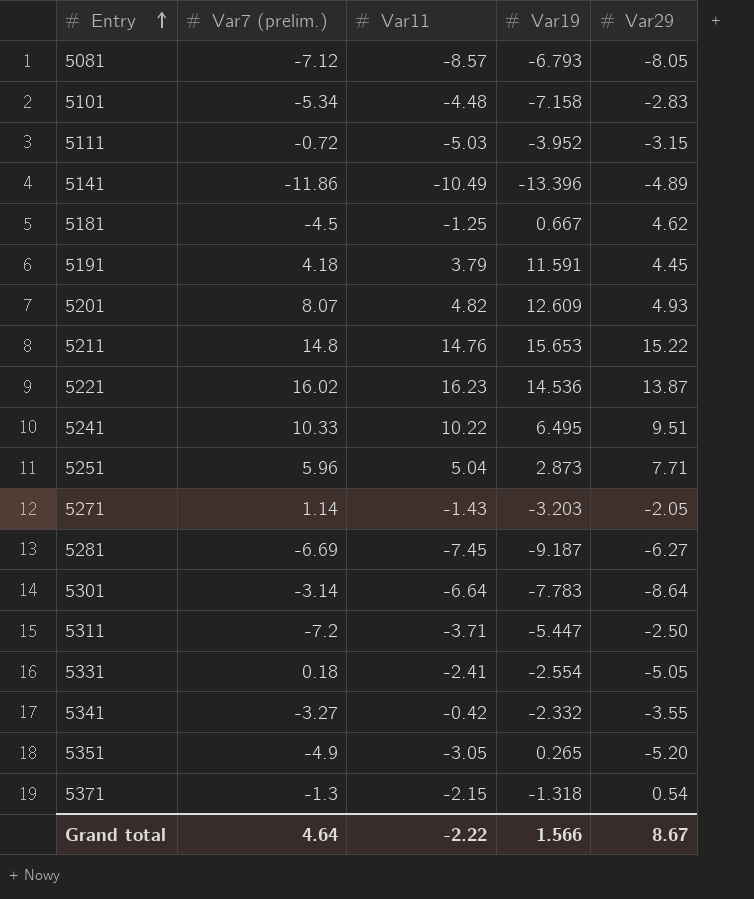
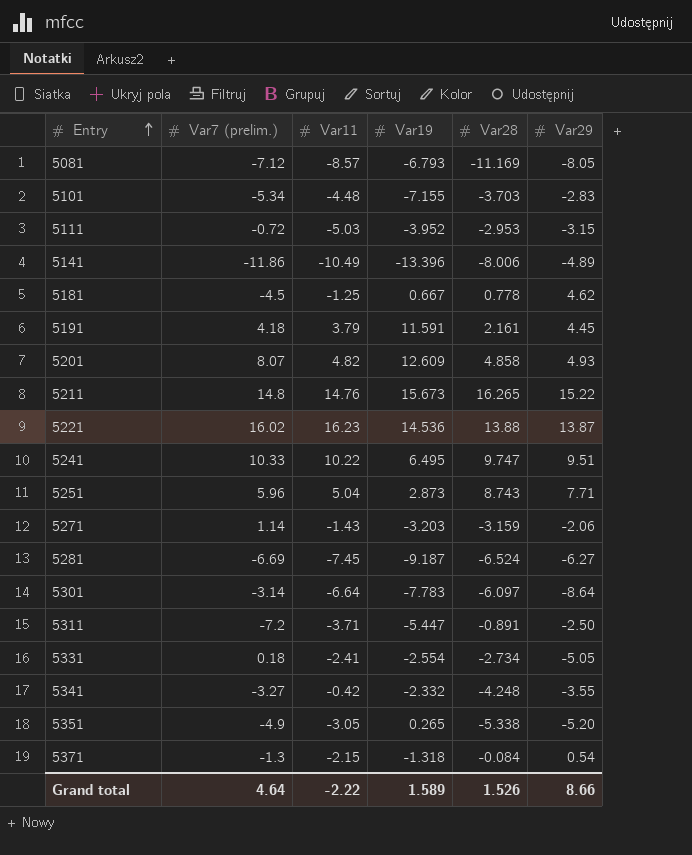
column Var28 | position: none -> 5
5101 | Var19: -7.158 -> -7.155
5211 | Var19: 15.653 -> 15.673
5271 | Var29: -2.05 -> -2.06
Grand total | Var19: 1.566 -> 1.589
Grand total | Var29: 8.67 -> 8.66

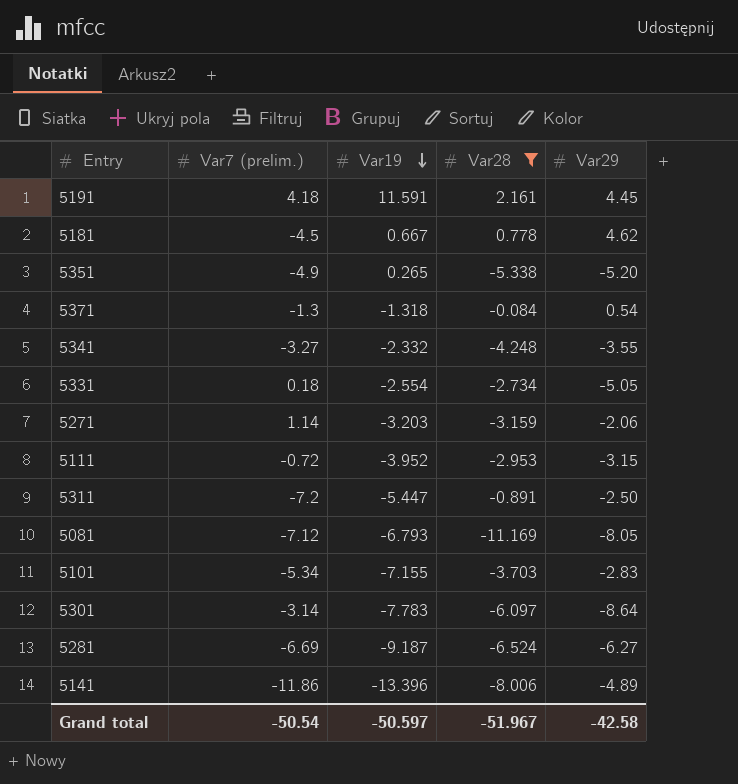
filter: none -> Var28 <= 2.161
row order: Entry ascending -> Var19 descending
column Var11 | position: 3 -> none
Grand total | Var7 (prelim.): 4.64 -> -50.54
Grand total | Var19: 1.589 -> -50.597
Grand total | Var28: 1.526 -> -51.967
Grand total | Var29: 8.66 -> -42.58

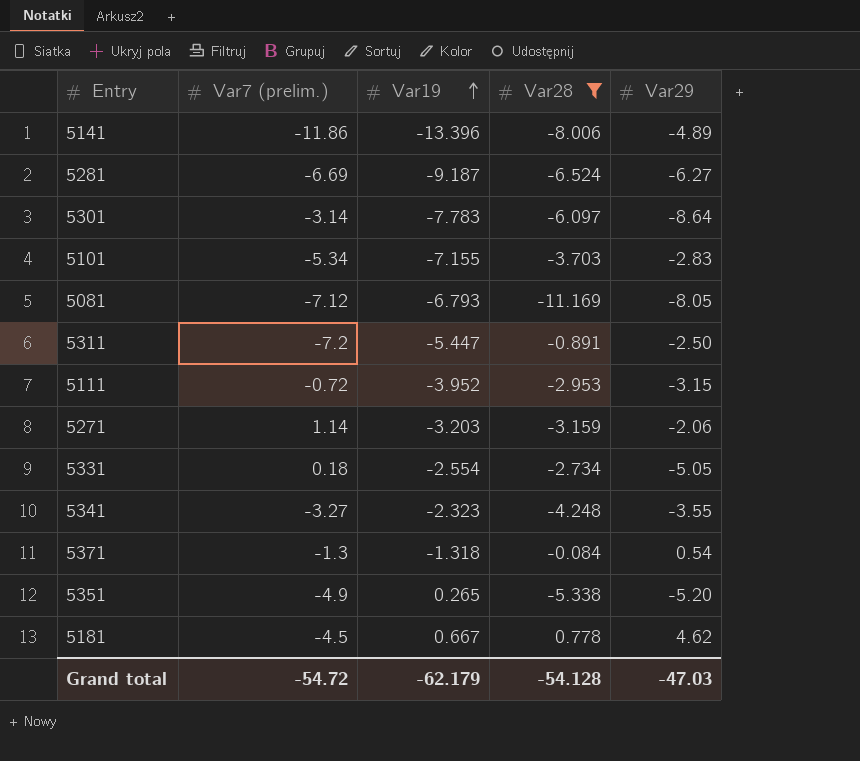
row order: Var19 descending -> Var19 ascending
row 5191: 4.18 | 11.591 | 2.161 | 4.45 -> none
5341 | Var19: -2.332 -> -2.323
Grand total | Var7 (prelim.): -50.54 -> -54.72
Grand total | Var19: -50.597 -> -62.179
Grand total | Var28: -51.967 -> -54.128
Grand total | Var29: -42.58 -> -47.03

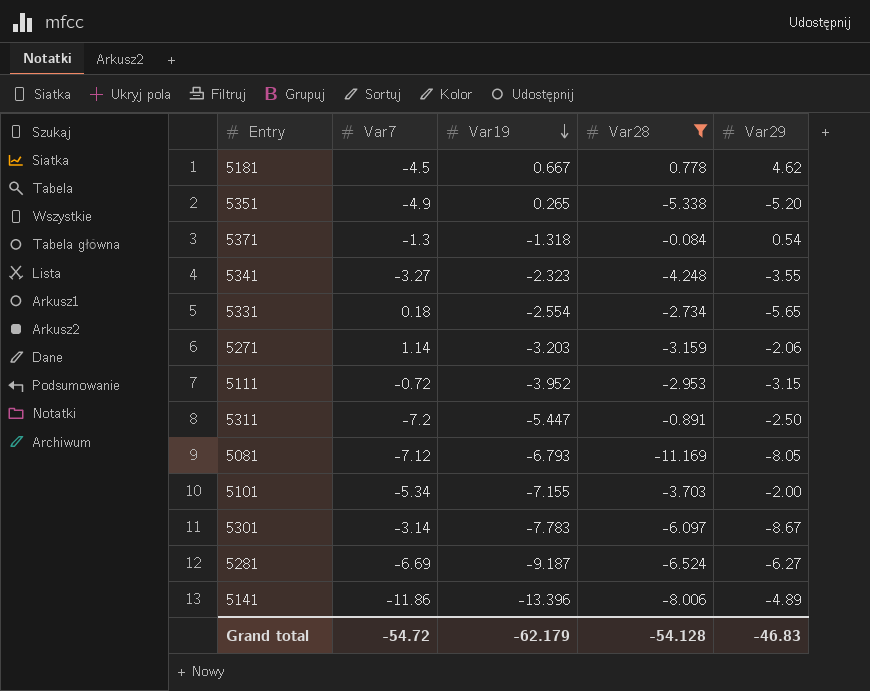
row order: Var19 ascending -> Var19 descending
column name: Var7 (prelim.) -> Var7
5331 | Var29: -5.05 -> -5.65
5101 | Var29: -2.83 -> -2.00
5301 | Var29: -8.64 -> -8.67
Grand total | Var29: -47.03 -> -46.83

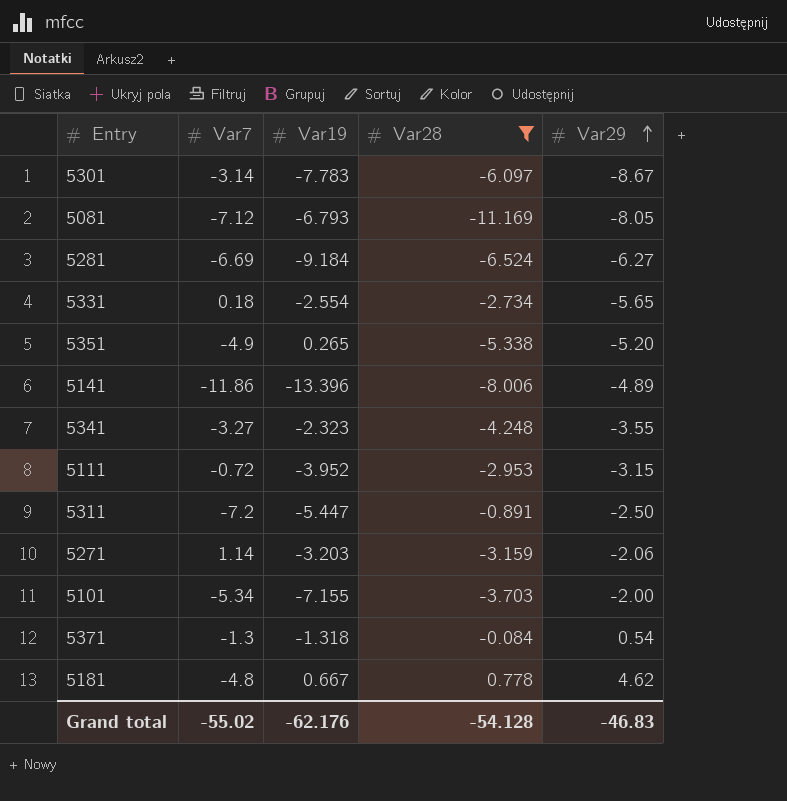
row order: Var19 descending -> Var29 ascending
5281 | Var19: -9.187 -> -9.184
5181 | Var7: -4.5 -> -4.8
Grand total | Var7: -54.72 -> -55.02
Grand total | Var19: -62.179 -> -62.176

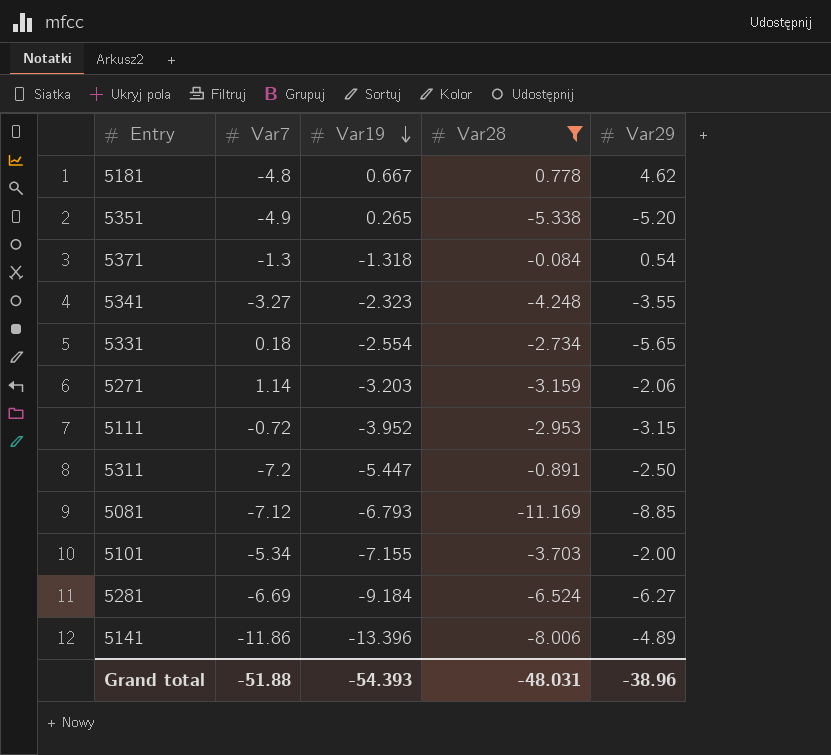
row order: Var29 ascending -> Var19 descending
row 5301: -3.14 | -7.783 | -6.097 | -8.67 -> none
5081 | Var29: -8.05 -> -8.85
Grand total | Var7: -55.02 -> -51.88
Grand total | Var19: -62.176 -> -54.393
Grand total | Var28: -54.128 -> -48.031
Grand total | Var29: -46.83 -> -38.96

